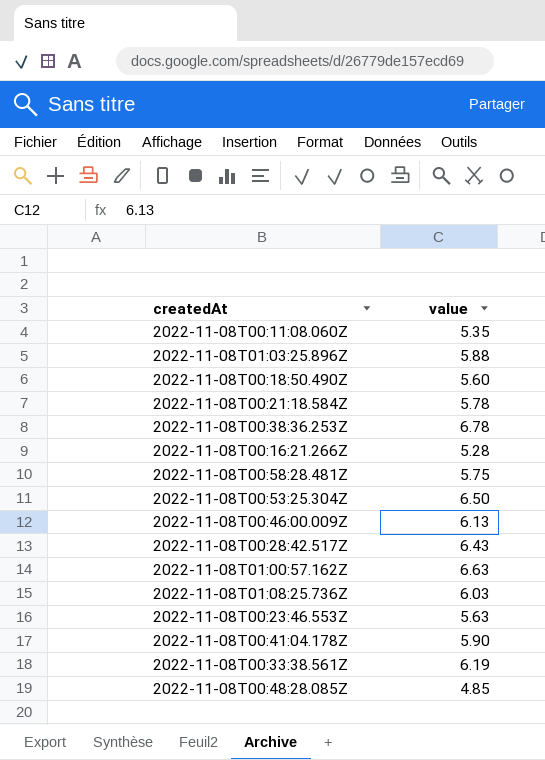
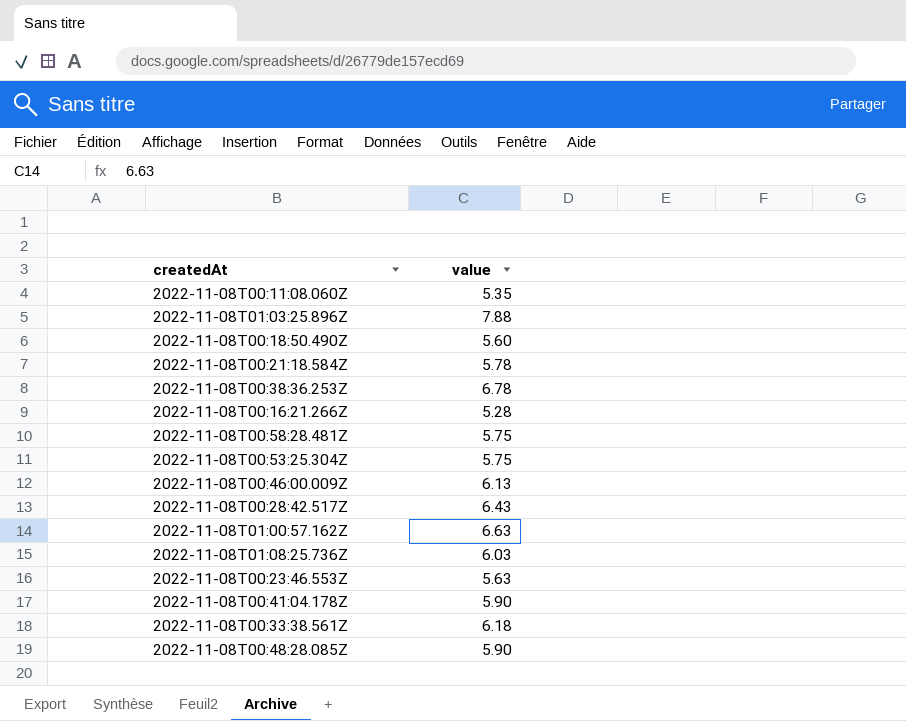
2022-11-08T01:03:25.896Z | value: 5.88 -> 7.88
2022-11-08T00:53:25.304Z | value: 6.50 -> 5.75
2022-11-08T00:33:38.561Z | value: 6.19 -> 6.18
2022-11-08T00:48:28.085Z | value: 4.85 -> 5.90

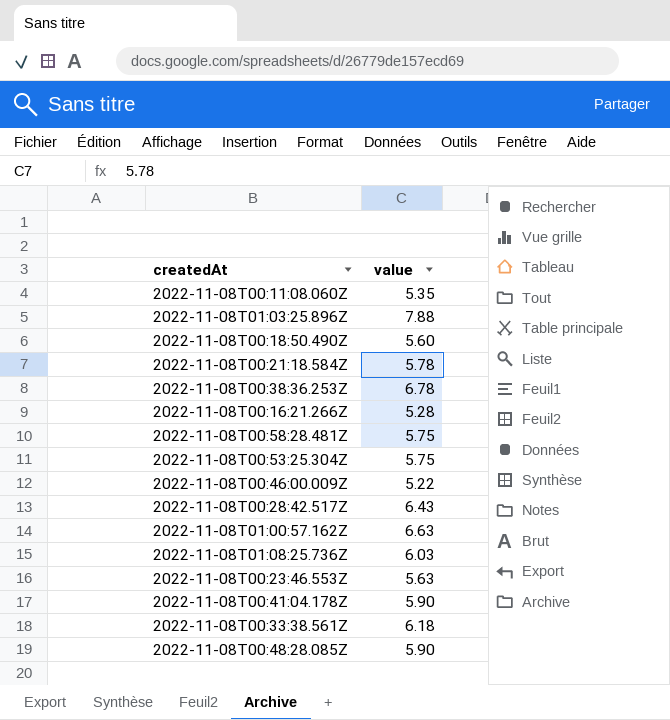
2022-11-08T00:46:00.009Z | value: 6.13 -> 5.22

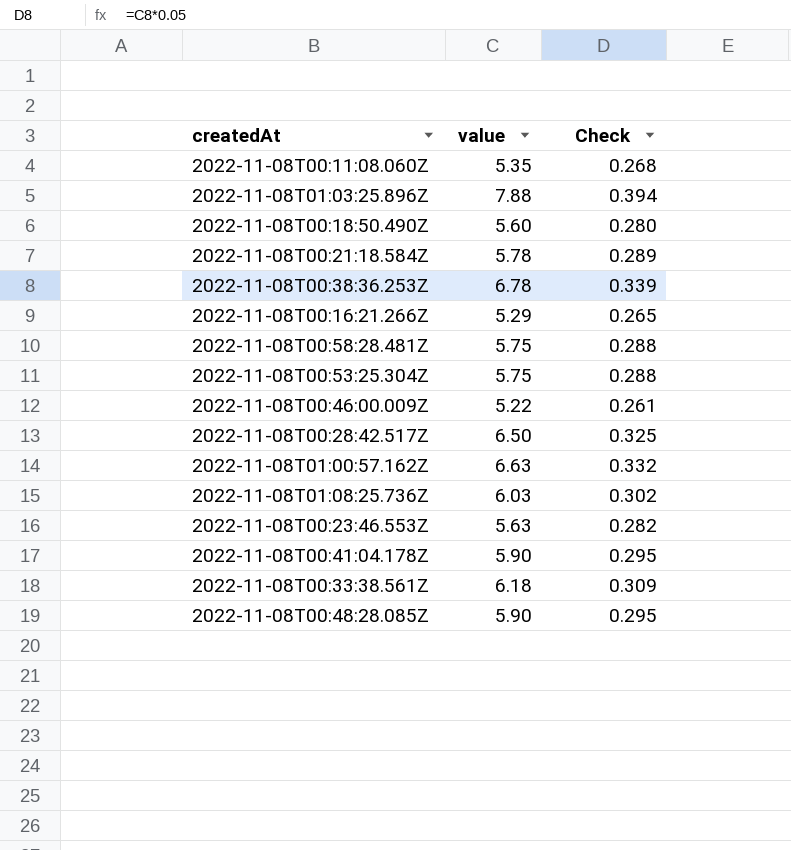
column Check | formula: none -> [value] * 0.05
2022-11-08T00:16:21.266Z | value: 5.28 -> 5.29
2022-11-08T00:28:42.517Z | value: 6.43 -> 6.50

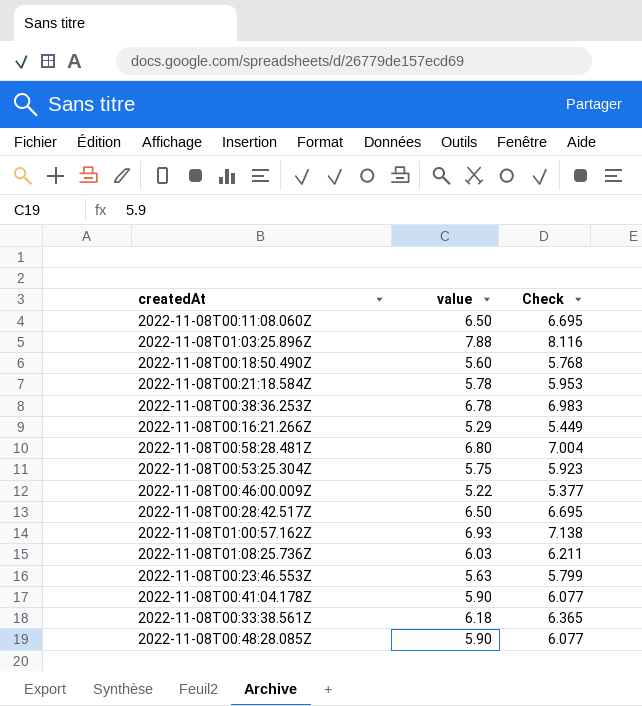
column Check | formula: [value] * 0.05 -> [value] * 1.03
2022-11-08T00:11:08.060Z | value: 5.35 -> 6.50
2022-11-08T00:58:28.481Z | value: 5.75 -> 6.80
2022-11-08T01:00:57.162Z | value: 6.63 -> 6.93

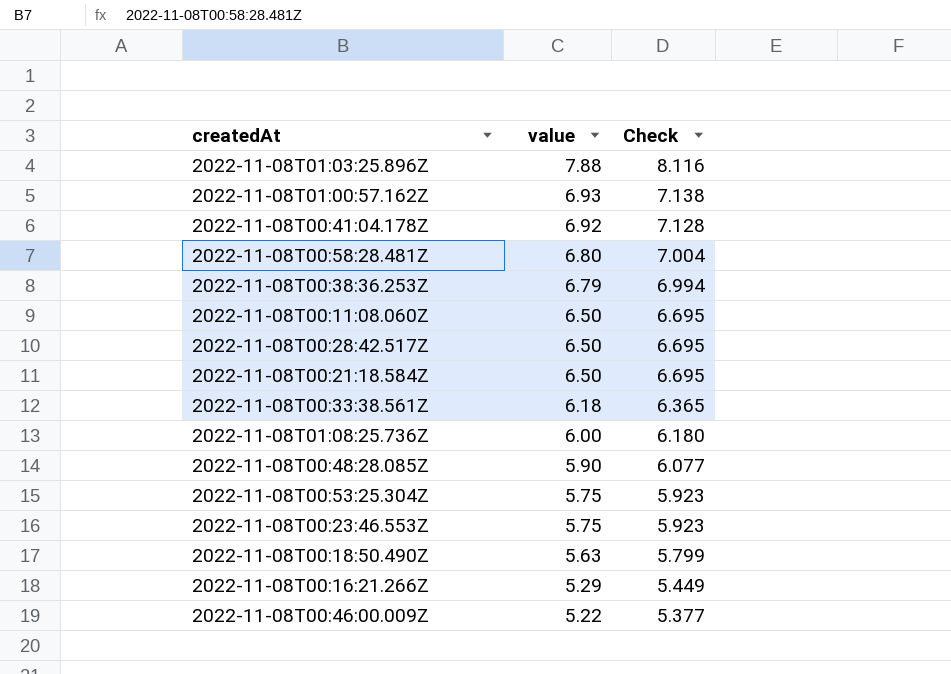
row order: none -> value descending
2022-11-08T00:41:04.178Z | value: 5.90 -> 6.92
2022-11-08T00:41:04.178Z | Check: 6.077 -> 7.128
2022-11-08T00:38:36.253Z | value: 6.78 -> 6.79
2022-11-08T00:38:36.253Z | Check: 6.983 -> 6.994
2022-11-08T00:21:18.584Z | value: 5.78 -> 6.50
2022-11-08T00:21:18.584Z | Check: 5.953 -> 6.695
2022-11-08T01:08:25.736Z | value: 6.03 -> 6.00
2022-11-08T01:08:25.736Z | Check: 6.211 -> 6.180
2022-11-08T00:23:46.553Z | value: 5.63 -> 5.75
2022-11-08T00:23:46.553Z | Check: 5.799 -> 5.923
2022-11-08T00:18:50.490Z | value: 5.60 -> 5.63
2022-11-08T00:18:50.490Z | Check: 5.768 -> 5.799

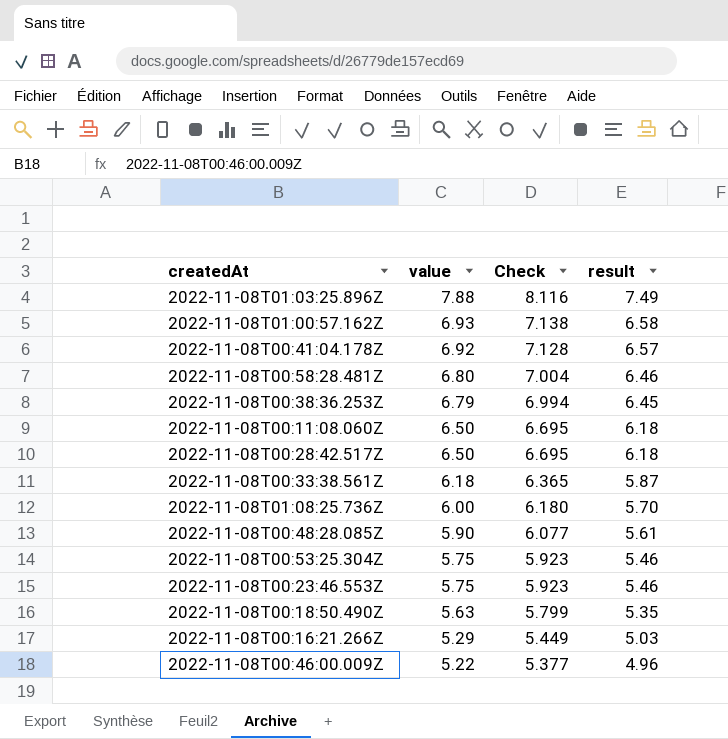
column result | formula: none -> [value] * 0.95
row 2022-11-08T00:21:18.584Z: 6.50 | 6.695 -> none

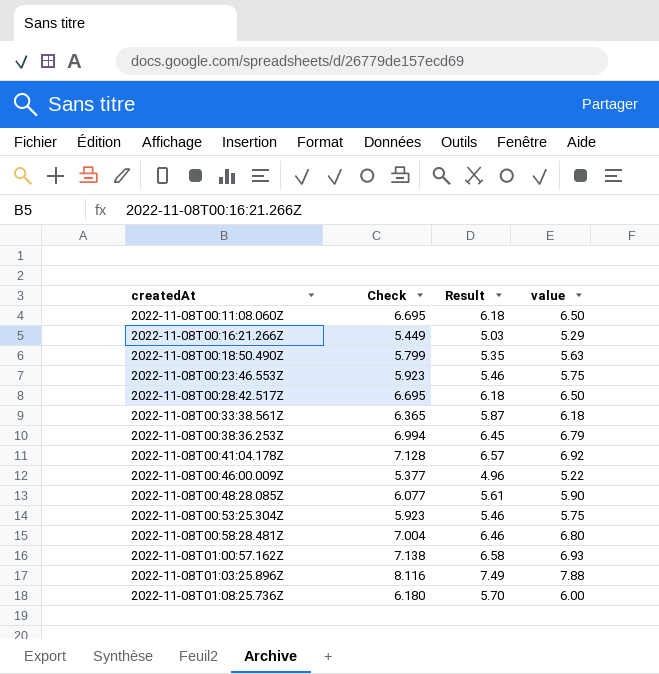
row order: value descending -> createdAt ascending
column name: result -> Result
column value | position: 2 -> 4

